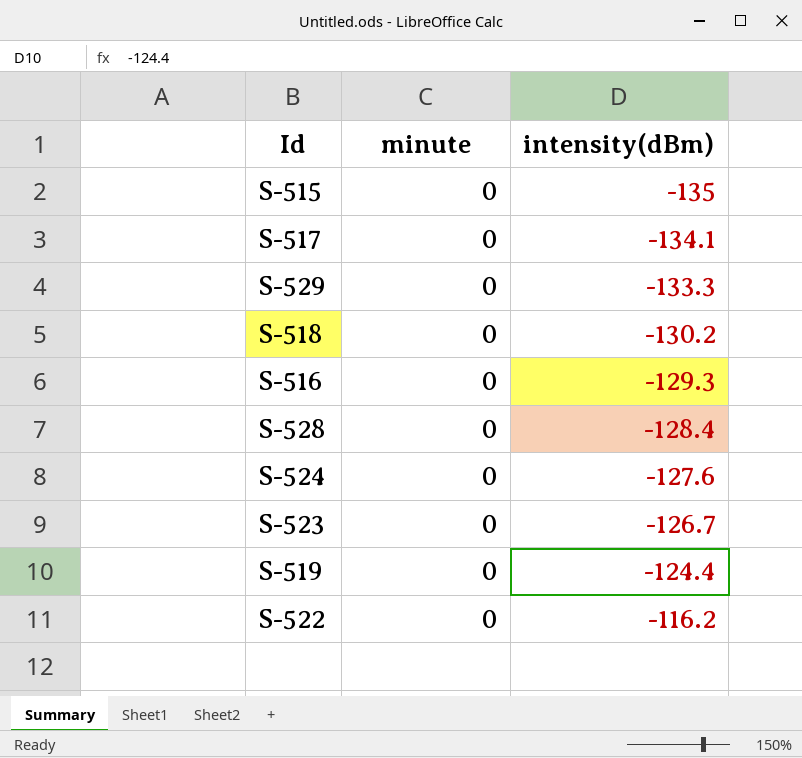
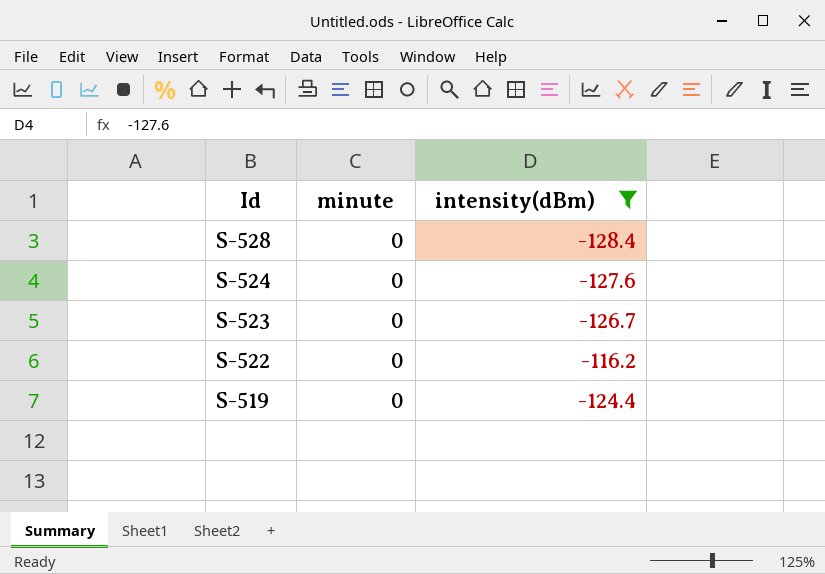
filter: none -> intensity(dBm) >= -128.4
row order: intensity(dBm) ascending -> Id descending

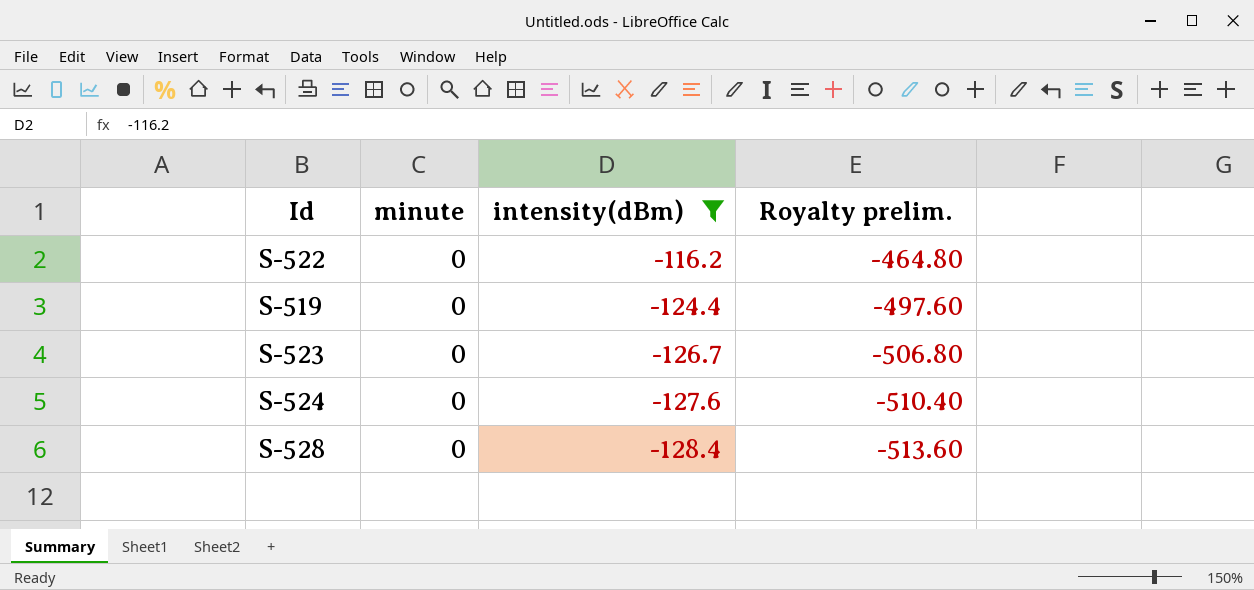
row order: Id descending -> intensity(dBm) descending
column Royalty prelim. | formula: none -> [intensity(dBm)] * 4

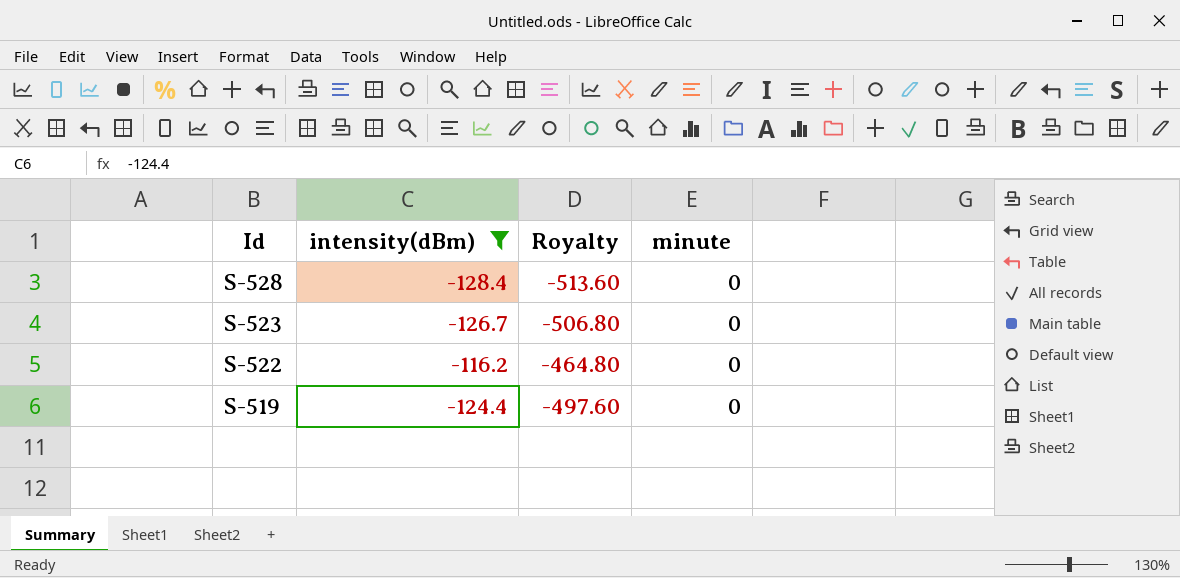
row order: intensity(dBm) descending -> Id descending
column name: Royalty prelim. -> Royalty
column minute | position: 2 -> 4
row S-524: 0 | -127.6 | -510.40 -> none

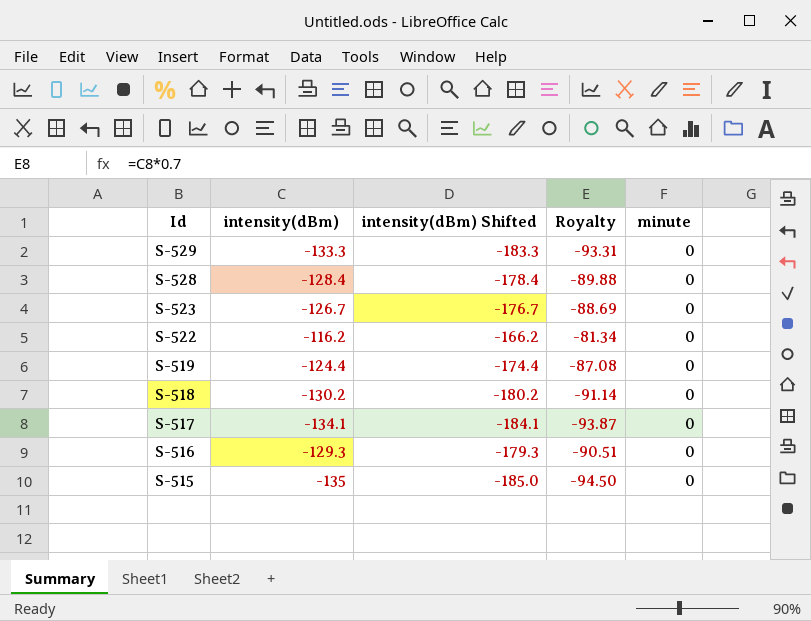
filter: intensity(dBm) >= -128.4 -> none
column intensity(dBm) Shifted | formula: none -> [intensity(dBm)] - 50
column Royalty | formula: [intensity(dBm)] * 4 -> [intensity(dBm)] * 0.7

